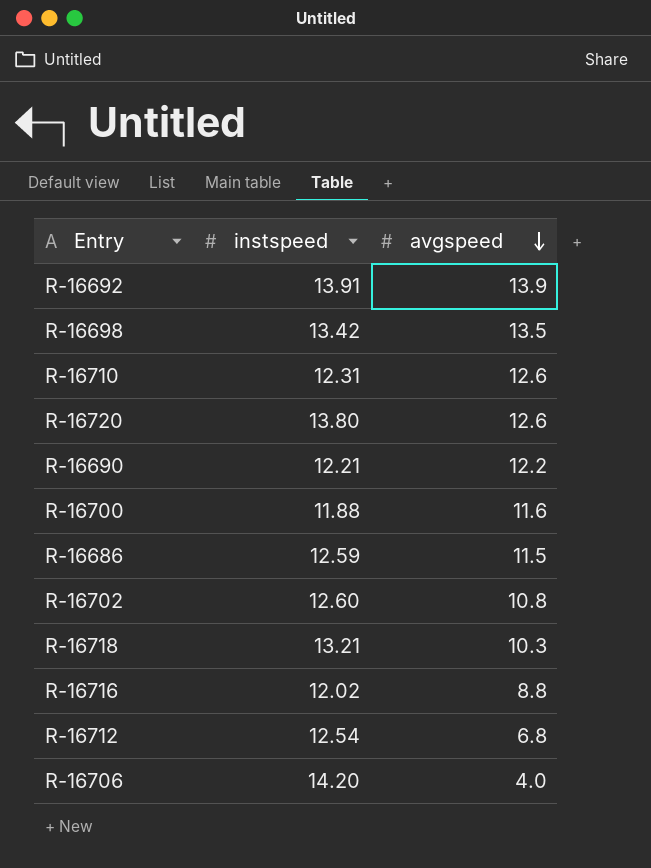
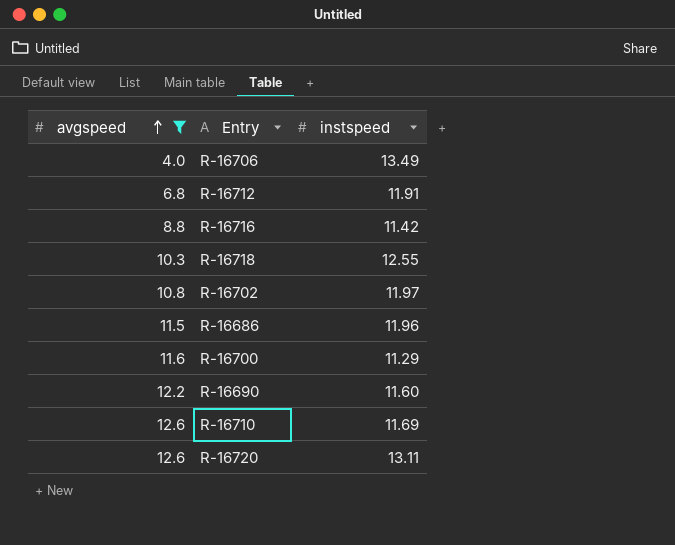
filter: none -> avgspeed <= 12.6
row order: avgspeed descending -> avgspeed ascending
column avgspeed | position: 3 -> 1
R-16706 | instspeed: 14.20 -> 13.49
R-16712 | instspeed: 12.54 -> 11.91
R-16716 | instspeed: 12.02 -> 11.42
R-16718 | instspeed: 13.21 -> 12.55
R-16702 | instspeed: 12.60 -> 11.97
R-16686 | instspeed: 12.59 -> 11.96
R-16700 | instspeed: 11.88 -> 11.29
R-16690 | instspeed: 12.21 -> 11.60
R-16710 | instspeed: 12.31 -> 11.69
R-16720 | instspeed: 13.80 -> 13.11

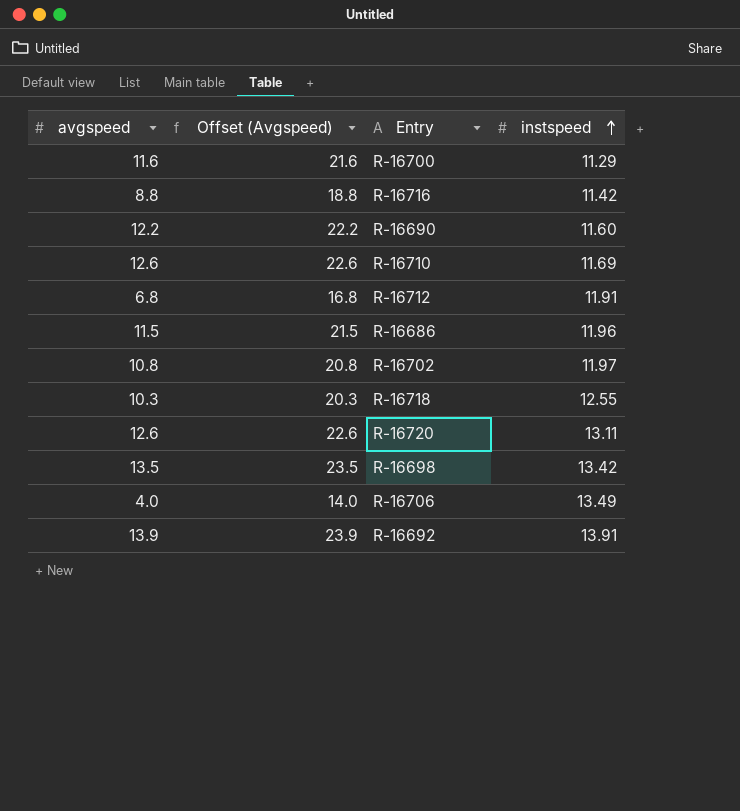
filter: avgspeed <= 12.6 -> none
row order: avgspeed ascending -> instspeed ascending
column Offset (Avgspeed) | formula: none -> [avgspeed] + 10

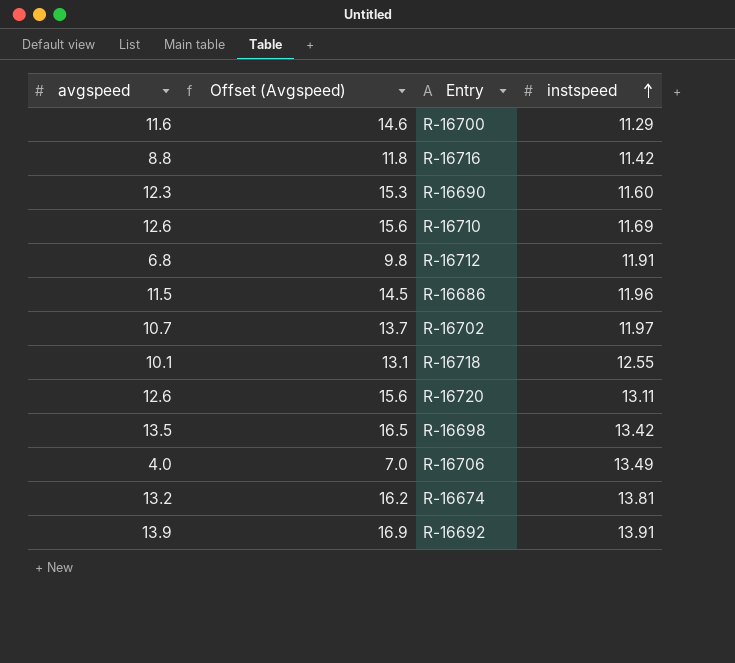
column Offset (Avgspeed) | formula: [avgspeed] + 10 -> [avgspeed] + 3
R-16690 | avgspeed: 12.2 -> 12.3
R-16702 | avgspeed: 10.8 -> 10.7
R-16718 | avgspeed: 10.3 -> 10.1
row R-16674: none -> 13.2 | 16.2 | 13.81

